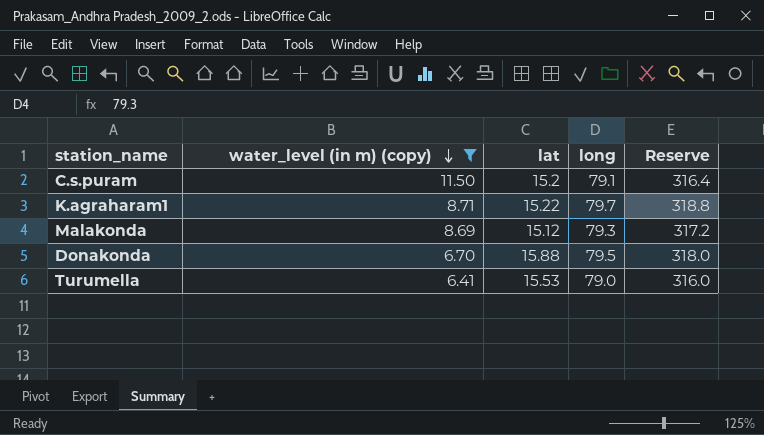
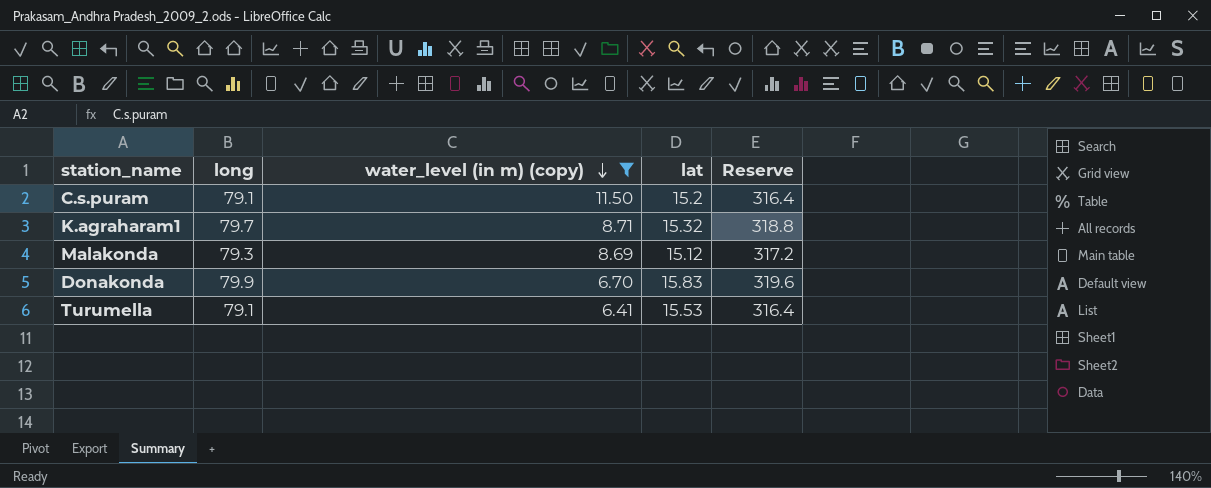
column long | position: 4 -> 2
K.agraharam1 | lat: 15.22 -> 15.32
Donakonda | long: 79.5 -> 79.9
Donakonda | lat: 15.88 -> 15.83
Donakonda | Reserve: 318.0 -> 319.6
Turumella | long: 79.0 -> 79.1
Turumella | Reserve: 316.0 -> 316.4

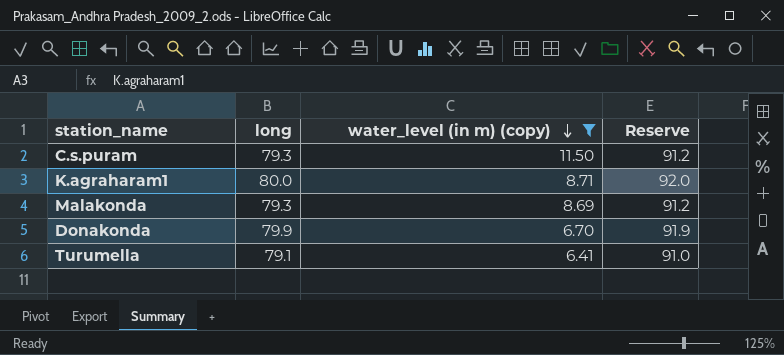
column lat | position: 4 -> none
column Reserve | formula: [long] * 4 -> [long] * 1.15
C.s.puram | long: 79.1 -> 79.3
K.agraharam1 | long: 79.7 -> 80.0

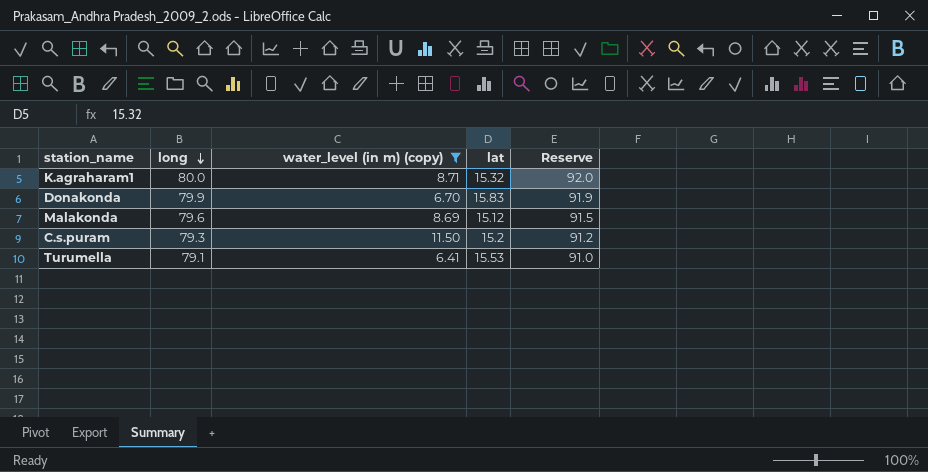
row order: water_level (in m) (copy) descending -> long descending
column lat | position: none -> 4
Malakonda | long: 79.3 -> 79.6
Malakonda | Reserve: 91.2 -> 91.5

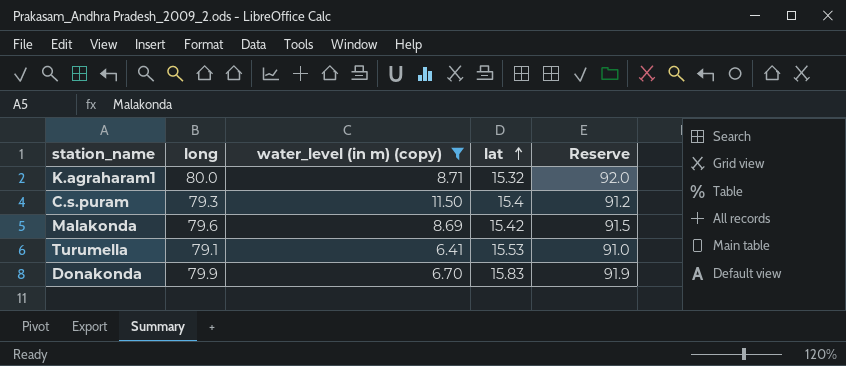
row order: long descending -> lat ascending
C.s.puram | lat: 15.2 -> 15.4
Malakonda | lat: 15.12 -> 15.42

